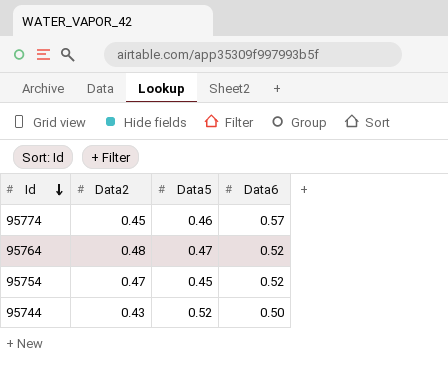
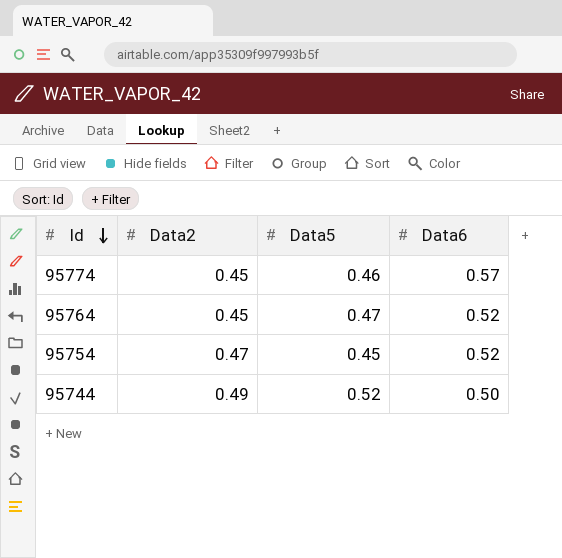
95764 | Data2: 0.48 -> 0.45
95744 | Data2: 0.43 -> 0.49

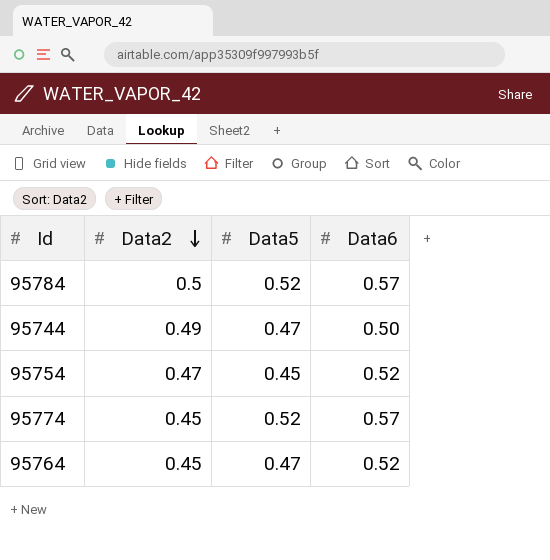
row order: Id descending -> Data2 descending
row 95784: none -> 0.5 | 0.52 | 0.57
95744 | Data5: 0.52 -> 0.47
95774 | Data5: 0.46 -> 0.52

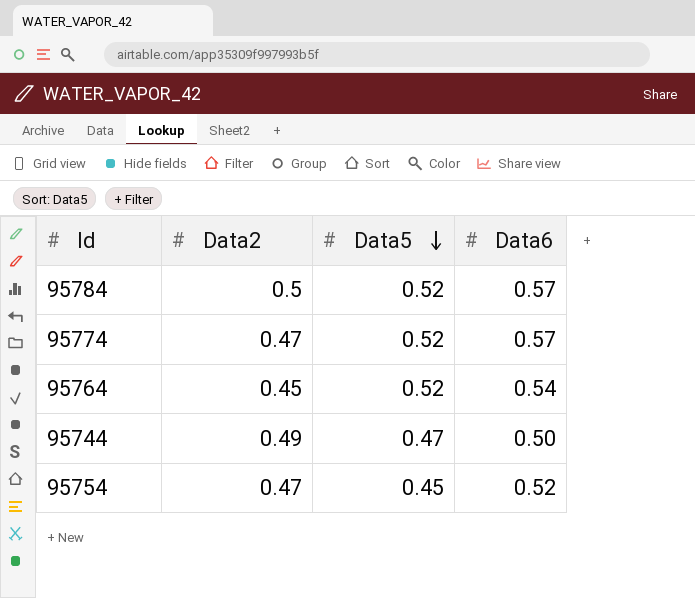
row order: Data2 descending -> Data5 descending
95774 | Data2: 0.45 -> 0.47
95764 | Data5: 0.47 -> 0.52
95764 | Data6: 0.52 -> 0.54

